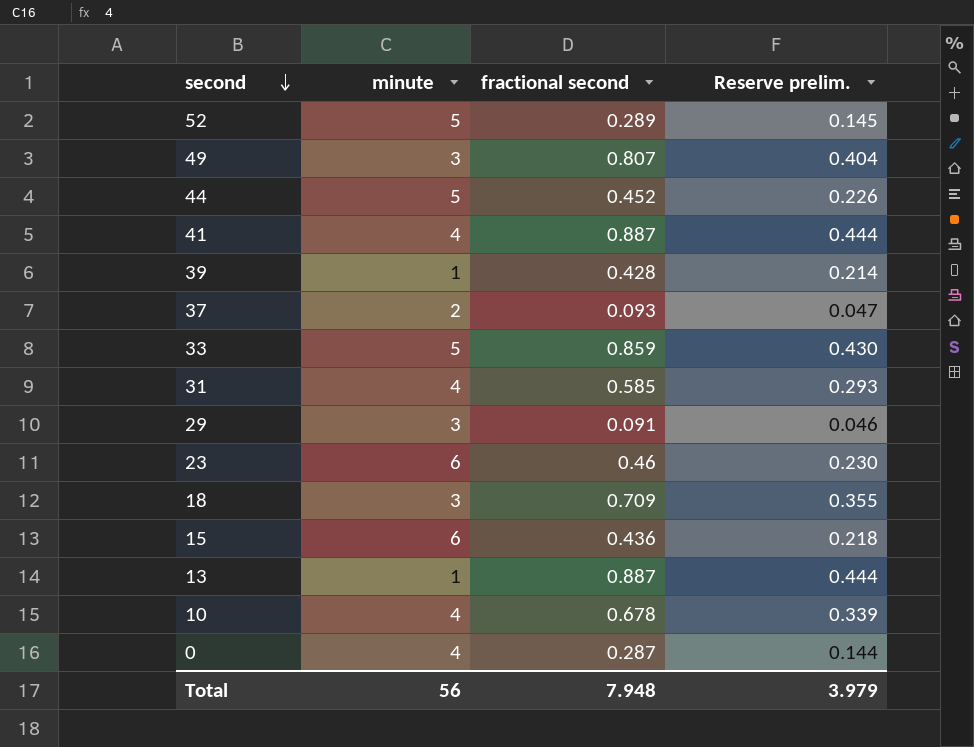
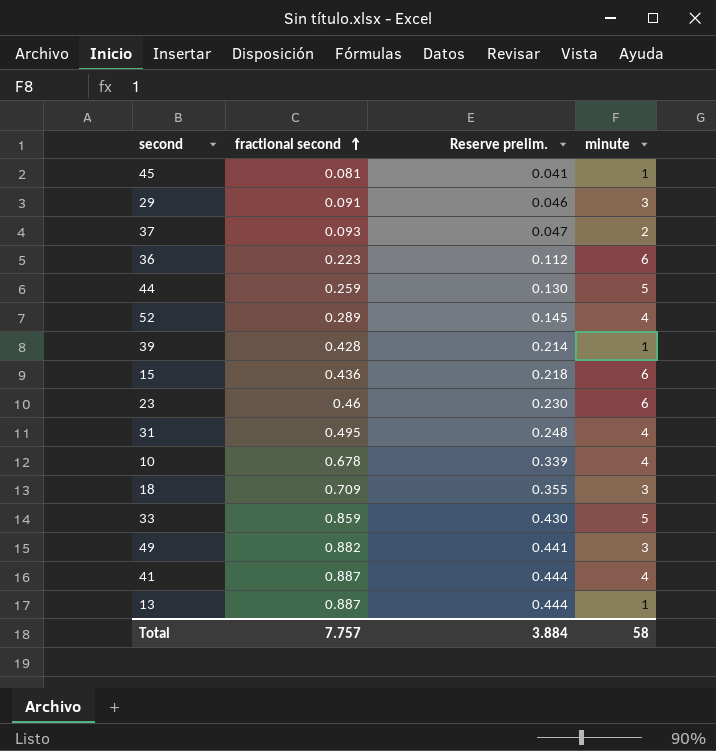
row order: second descending -> fractional second ascending
column minute | position: 2 -> 4
row 0: 4 | 0.287 | 0.144 -> none
row 45: none -> 0.081 | 0.041 | 1
row 36: none -> 0.223 | 0.112 | 6
44 | fractional second: 0.452 -> 0.259
44 | Reserve prelim.: 0.226 -> 0.130
52 | minute: 5 -> 4
31 | fractional second: 0.585 -> 0.495
31 | Reserve prelim.: 0.293 -> 0.248
49 | fractional second: 0.807 -> 0.882
49 | Reserve prelim.: 0.404 -> 0.441
Total | fractional second: 7.948 -> 7.757
Total | Reserve prelim.: 3.979 -> 3.884
Total | minute: 56 -> 58

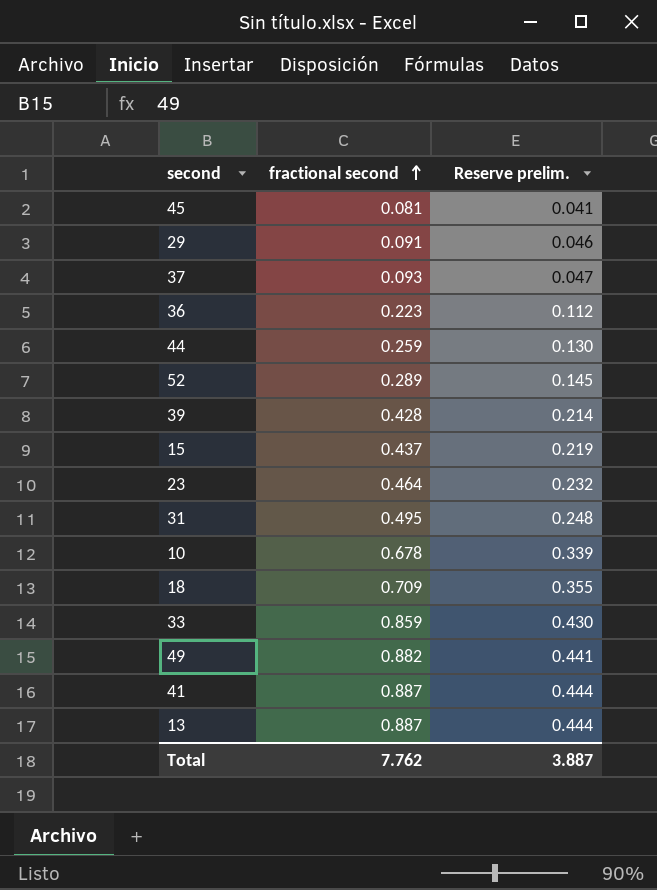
column minute | position: 4 -> none
15 | fractional second: 0.436 -> 0.437
15 | Reserve prelim.: 0.218 -> 0.219
23 | fractional second: 0.46 -> 0.464
23 | Reserve prelim.: 0.230 -> 0.232
Total | fractional second: 7.757 -> 7.762
Total | Reserve prelim.: 3.884 -> 3.887

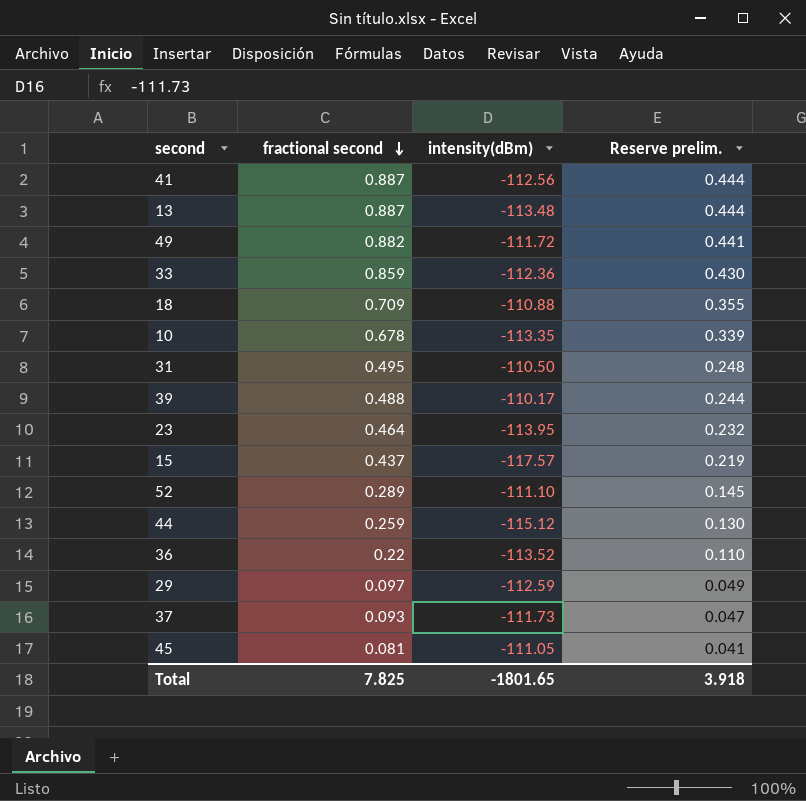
row order: fractional second ascending -> fractional second descending
column intensity(dBm) | position: none -> 3
39 | fractional second: 0.428 -> 0.488
39 | Reserve prelim.: 0.214 -> 0.244
36 | fractional second: 0.223 -> 0.22
36 | Reserve prelim.: 0.112 -> 0.110
29 | fractional second: 0.091 -> 0.097
29 | Reserve prelim.: 0.046 -> 0.049
Total | fractional second: 7.762 -> 7.825
Total | Reserve prelim.: 3.887 -> 3.918

